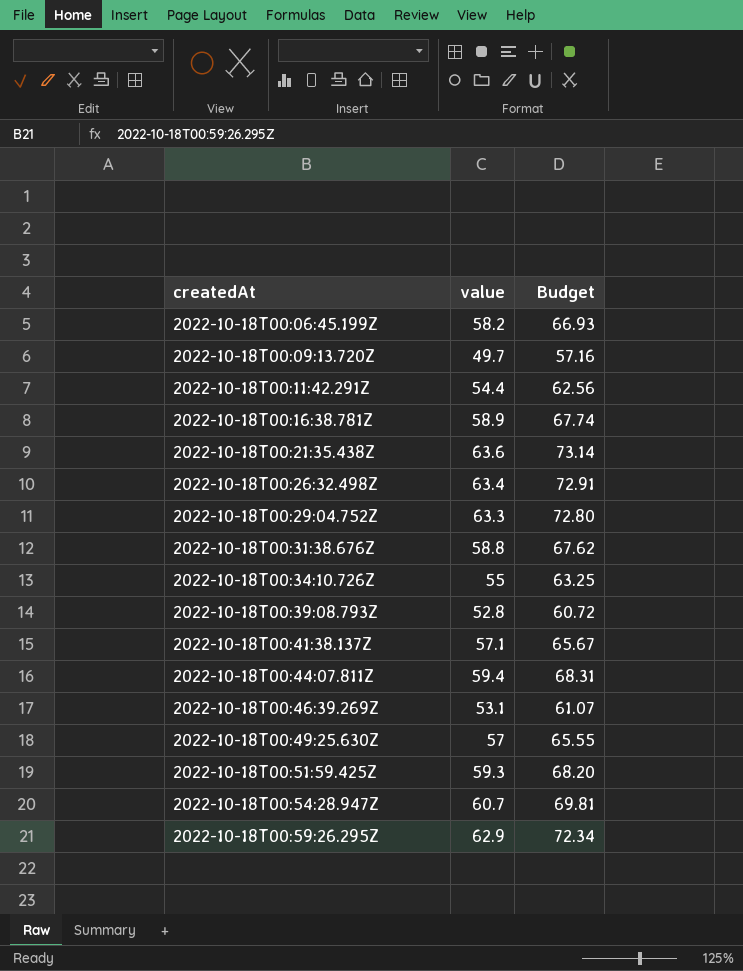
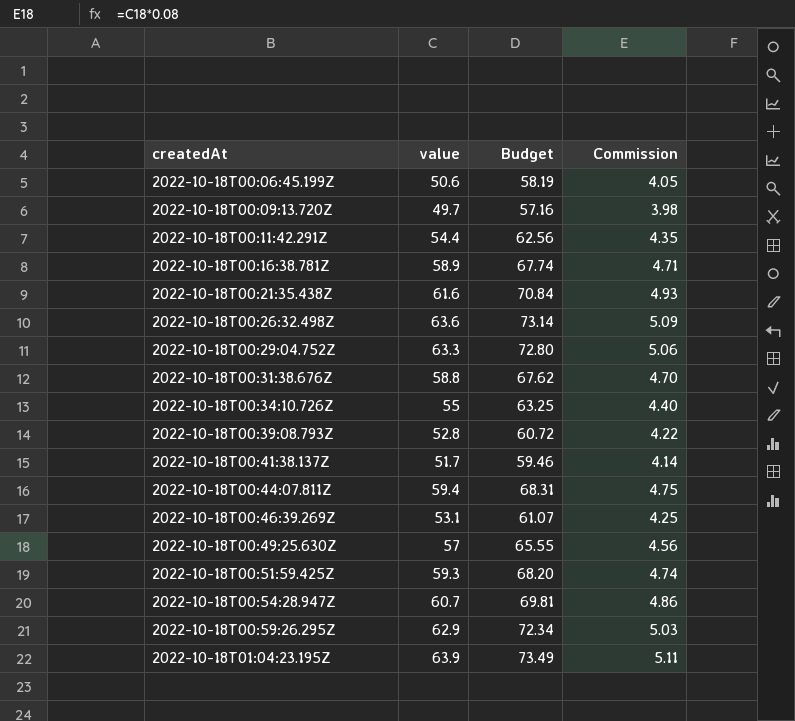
column Commission | formula: none -> [value] * 0.08
2022-10-18T00:06:45.199Z | value: 58.2 -> 50.6
2022-10-18T00:06:45.199Z | Budget: 66.93 -> 58.19
2022-10-18T00:21:35.438Z | value: 63.6 -> 61.6
2022-10-18T00:21:35.438Z | Budget: 73.14 -> 70.84
2022-10-18T00:26:32.498Z | value: 63.4 -> 63.6
2022-10-18T00:26:32.498Z | Budget: 72.91 -> 73.14
2022-10-18T00:41:38.137Z | value: 57.1 -> 51.7
2022-10-18T00:41:38.137Z | Budget: 65.67 -> 59.46
row 2022-10-18T01:04:23.195Z: none -> 63.9 | 73.49 | 5.11

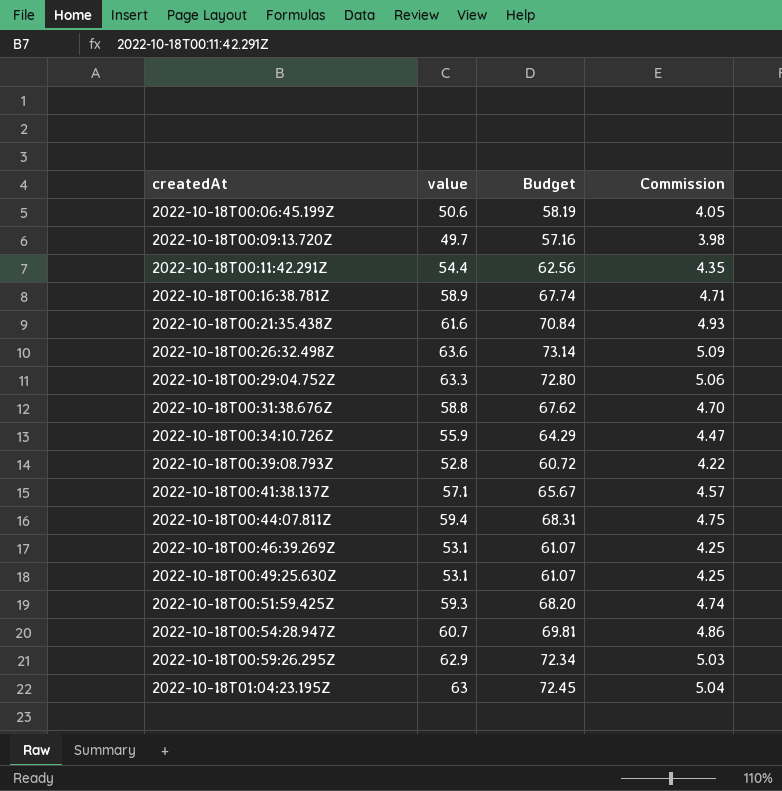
2022-10-18T00:34:10.726Z | value: 55 -> 55.9
2022-10-18T00:34:10.726Z | Budget: 63.25 -> 64.29
2022-10-18T00:34:10.726Z | Commission: 4.40 -> 4.47
2022-10-18T00:41:38.137Z | value: 51.7 -> 57.1
2022-10-18T00:41:38.137Z | Budget: 59.46 -> 65.67
2022-10-18T00:41:38.137Z | Commission: 4.14 -> 4.57
2022-10-18T00:49:25.630Z | value: 57 -> 53.1
2022-10-18T00:49:25.630Z | Budget: 65.55 -> 61.07
2022-10-18T00:49:25.630Z | Commission: 4.56 -> 4.25
2022-10-18T01:04:23.195Z | value: 63.9 -> 63
2022-10-18T01:04:23.195Z | Budget: 73.49 -> 72.45
2022-10-18T01:04:23.195Z | Commission: 5.11 -> 5.04

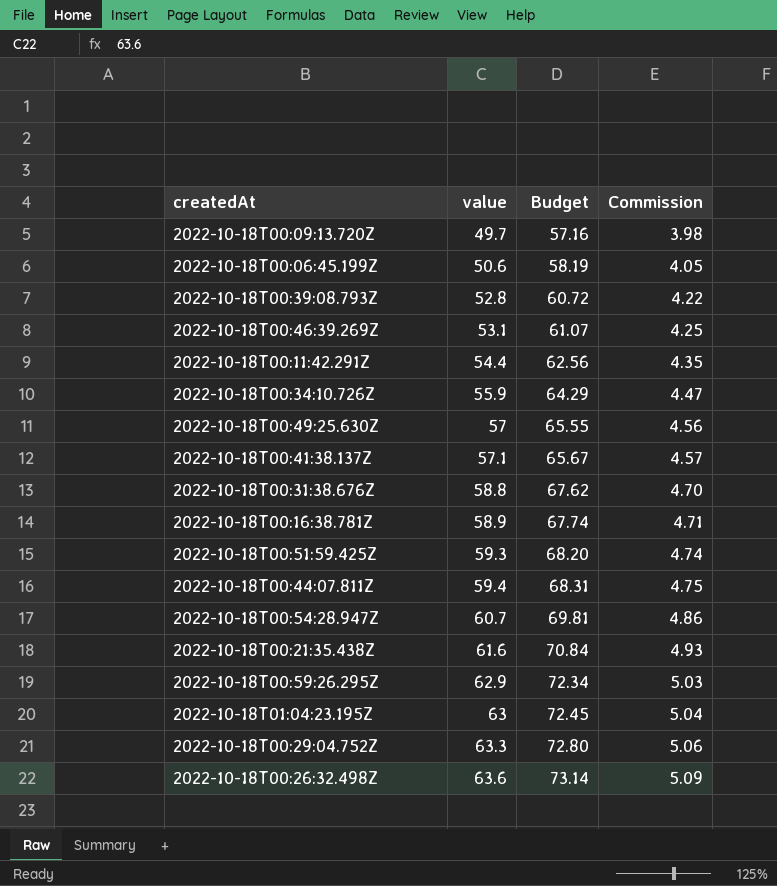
row order: createdAt ascending -> value ascending
2022-10-18T00:49:25.630Z | value: 53.1 -> 57
2022-10-18T00:49:25.630Z | Budget: 61.07 -> 65.55
2022-10-18T00:49:25.630Z | Commission: 4.25 -> 4.56

